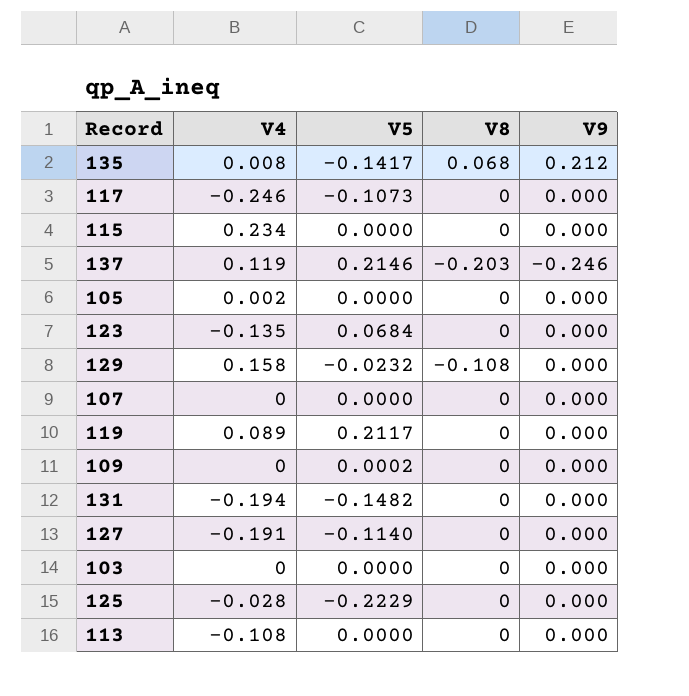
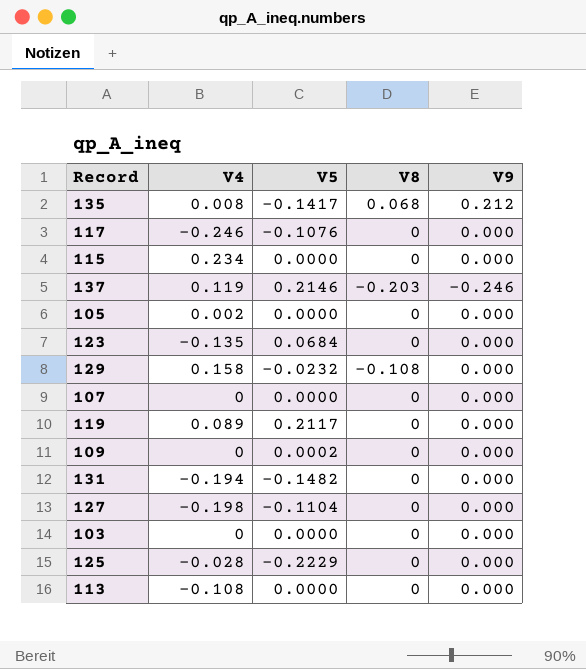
117 | V5: -0.1073 -> -0.1076
127 | V4: -0.191 -> -0.198
127 | V5: -0.1140 -> -0.1104

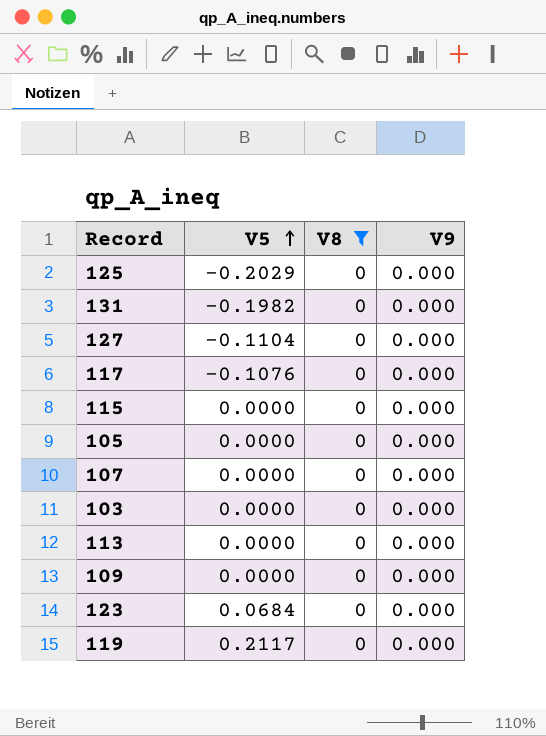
filter: none -> V8 = 0
row order: none -> V5 ascending
column V4 | position: 2 -> none
125 | V5: -0.2229 -> -0.2029
131 | V5: -0.1482 -> -0.1982
109 | V5: 0.0002 -> 0.0000

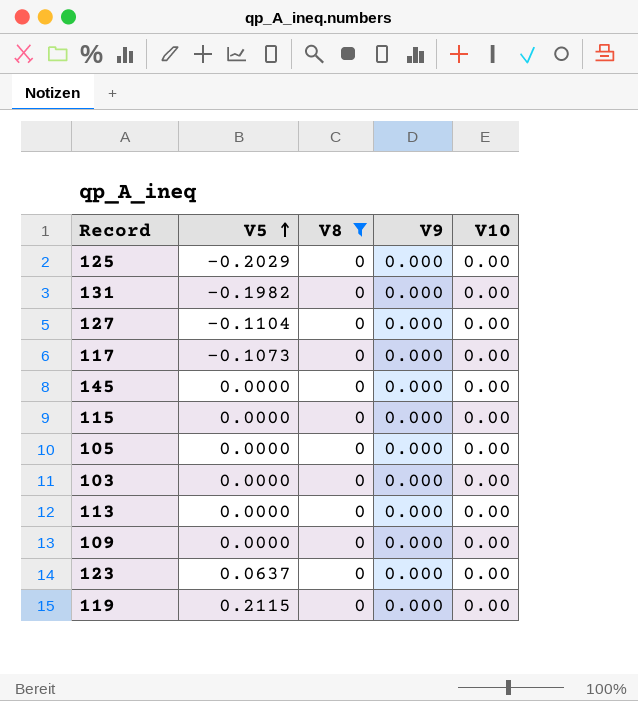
column V10 | position: none -> 5
row 107: 0.0000 | 0 | 0.000 -> none
117 | V5: -0.1076 -> -0.1073
row 145: none -> 0.0000 | 0 | 0.000 | 0.00
123 | V5: 0.0684 -> 0.0637
119 | V5: 0.2117 -> 0.2115

